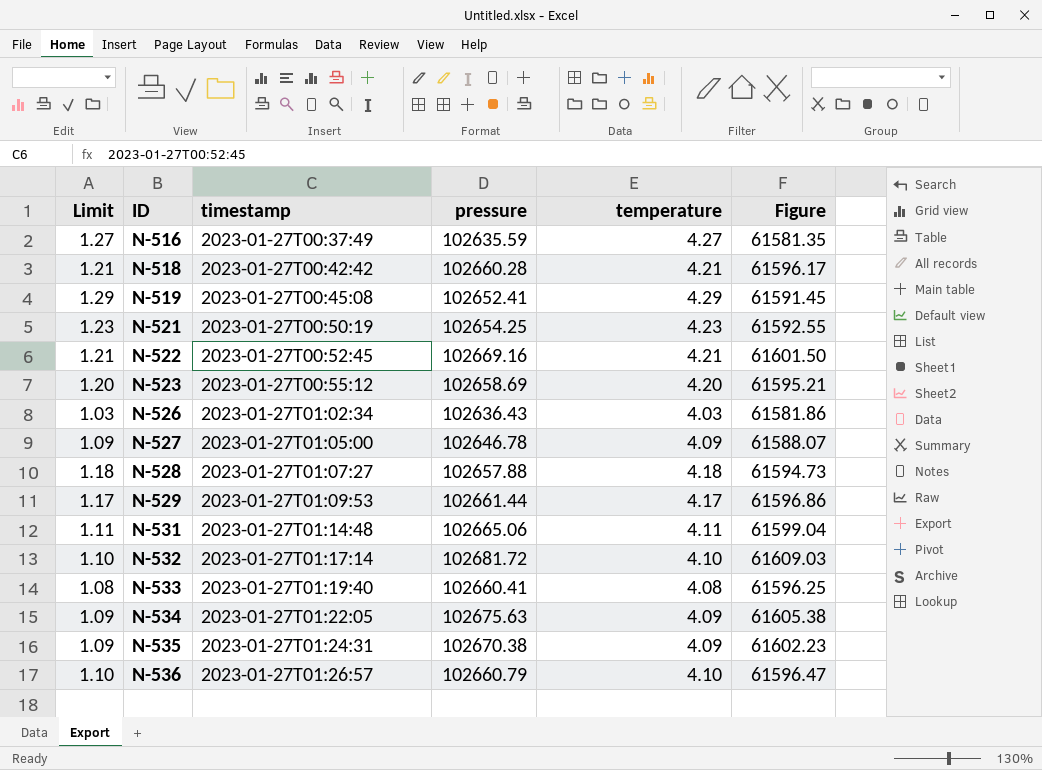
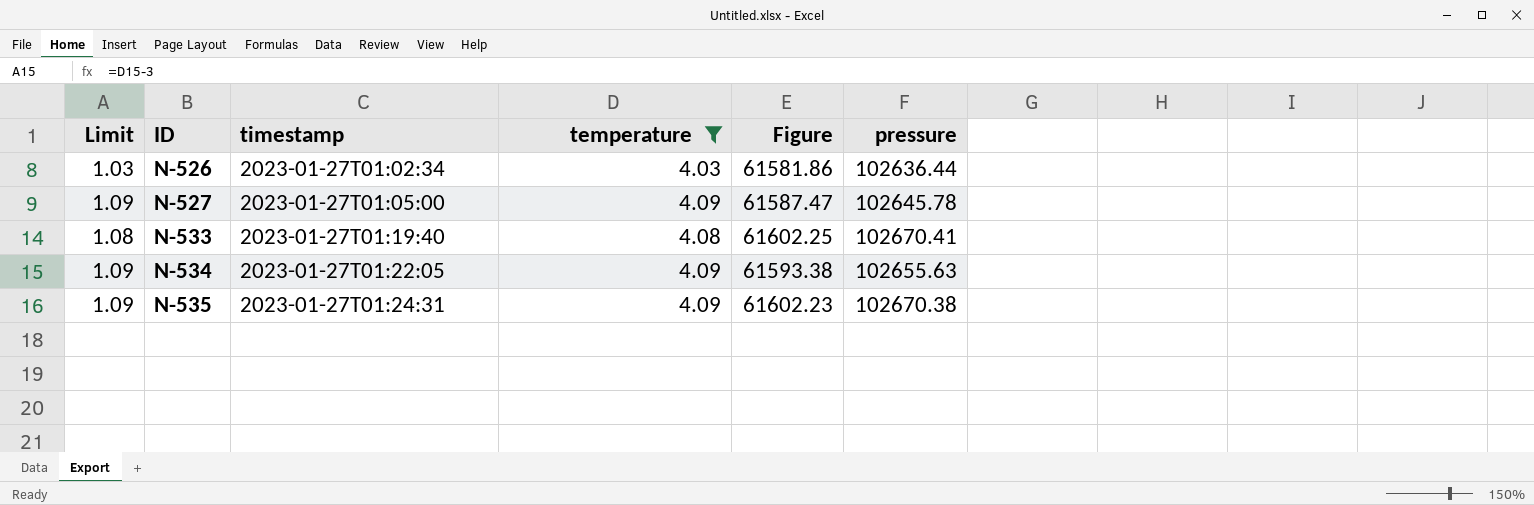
filter: none -> temperature <= 4.09
column pressure | position: 4 -> 6
N-526 | pressure: 102636.43 -> 102636.44
N-527 | Figure: 61588.07 -> 61587.47
N-527 | pressure: 102646.78 -> 102645.78
N-533 | Figure: 61596.25 -> 61602.25
N-533 | pressure: 102660.41 -> 102670.41
N-534 | Figure: 61605.38 -> 61593.38
N-534 | pressure: 102675.63 -> 102655.63

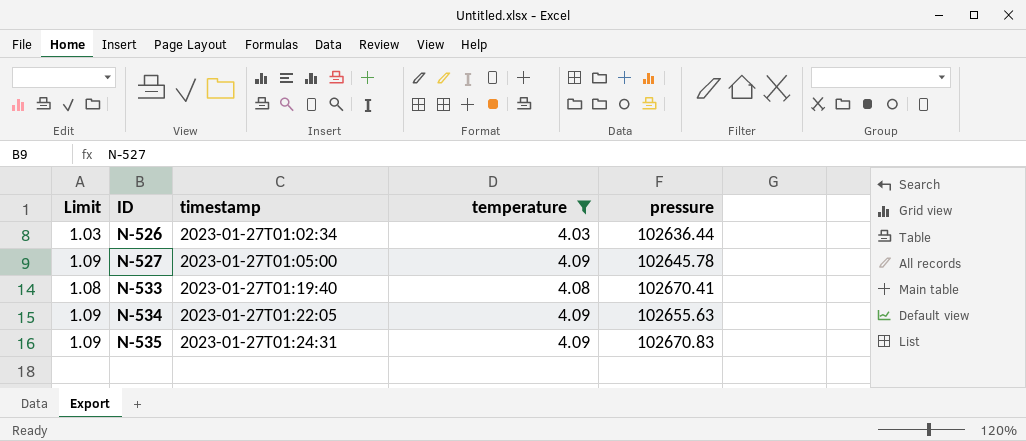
column Figure | formula: [pressure] * 0.6 -> none
N-535 | pressure: 102670.38 -> 102670.83

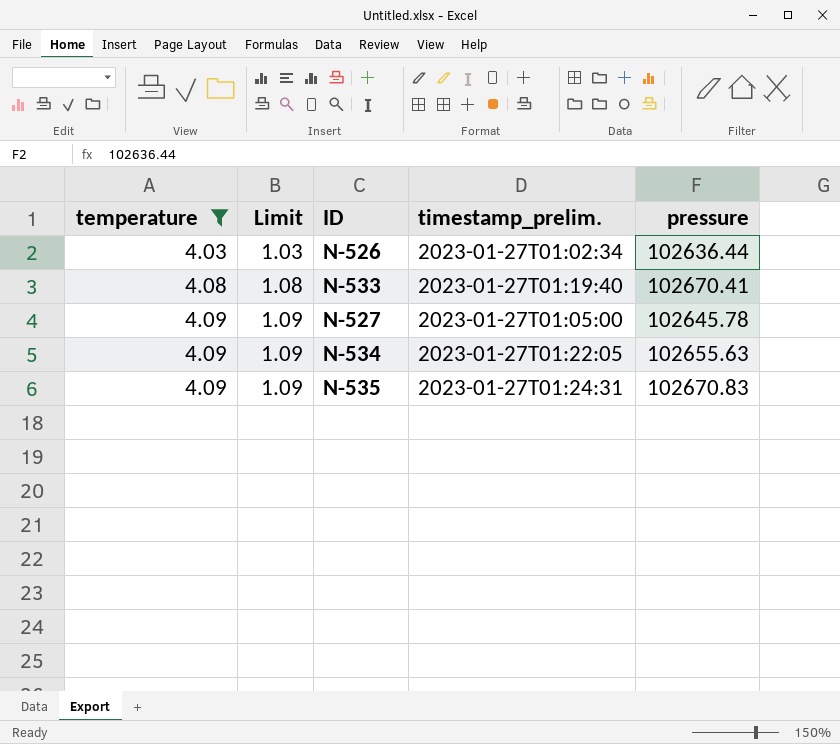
row order: ID ascending -> temperature ascending
column temperature | position: 4 -> 1
column name: timestamp -> timestamp_prelim.

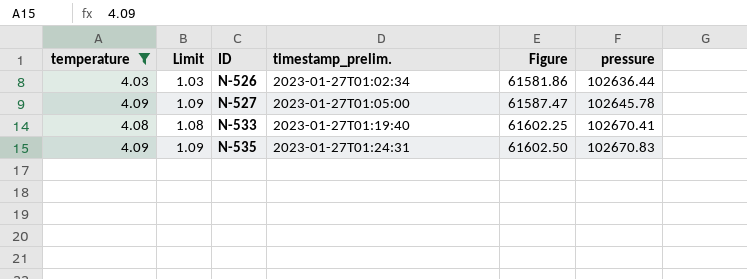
row order: temperature ascending -> ID ascending
column Figure | formula: none -> [pressure] * 0.6
row N-534: 4.09 | 1.09 | 2023-01-27T01:22:05 | 102655.63 -> none

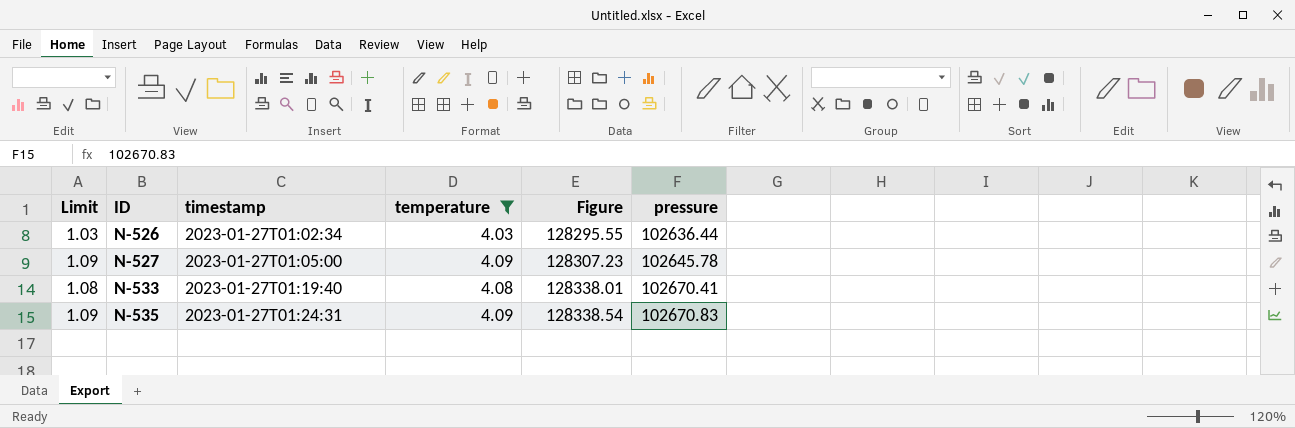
column name: timestamp_prelim. -> timestamp
column temperature | position: 1 -> 4
column Figure | formula: [pressure] * 0.6 -> [pressure] * 1.25

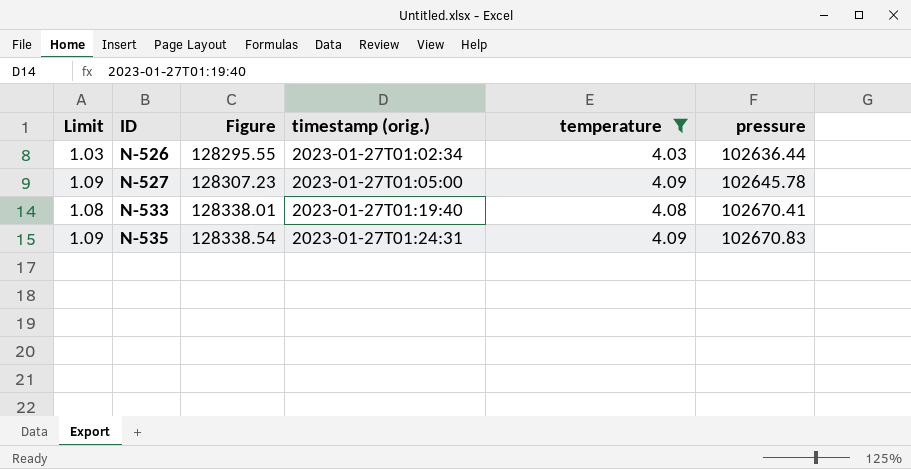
column Figure | position: 5 -> 3
column name: timestamp -> timestamp (orig.)

